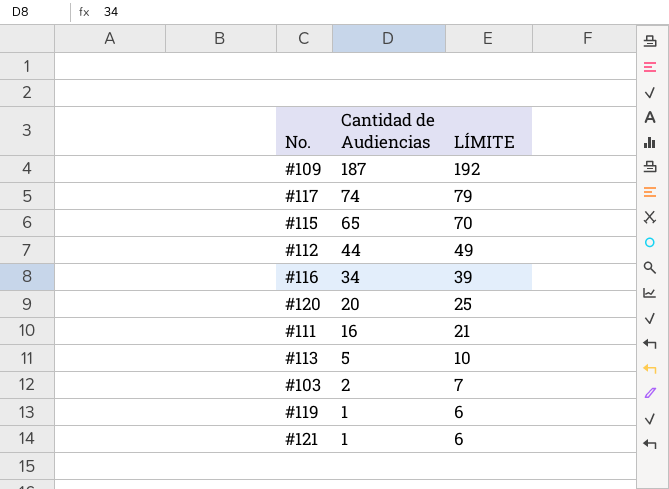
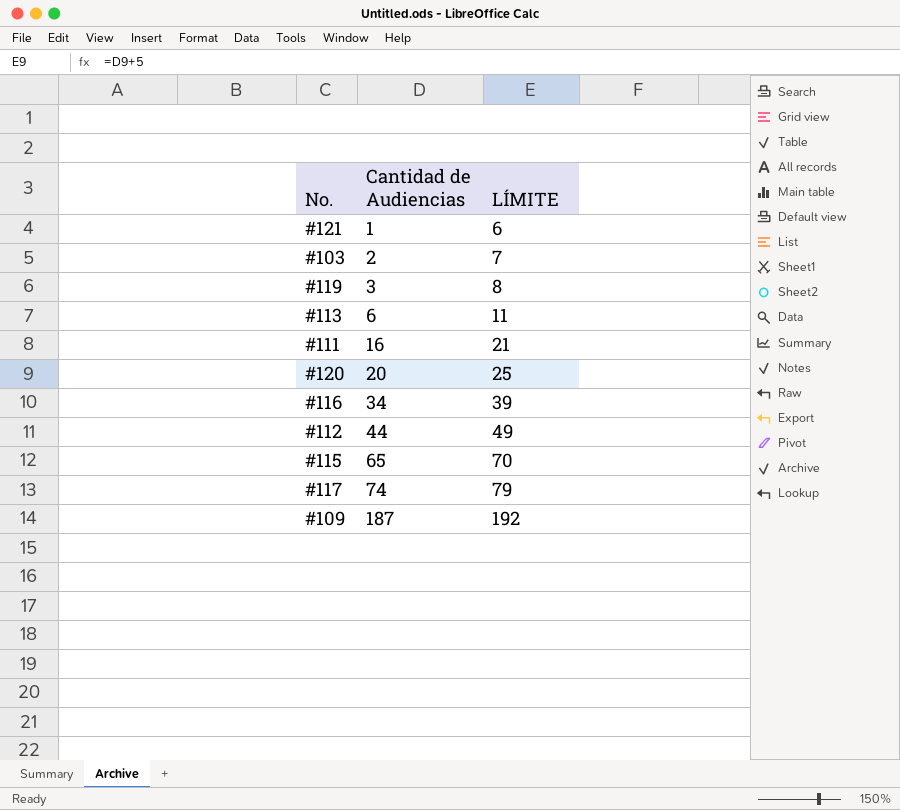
row order: Cantidad de Audiencias descending -> Cantidad de Audiencias ascending
#119 | Cantidad de Audiencias: 1 -> 3
#119 | LÍMITE: 6 -> 8
#113 | Cantidad de Audiencias: 5 -> 6
#113 | LÍMITE: 10 -> 11

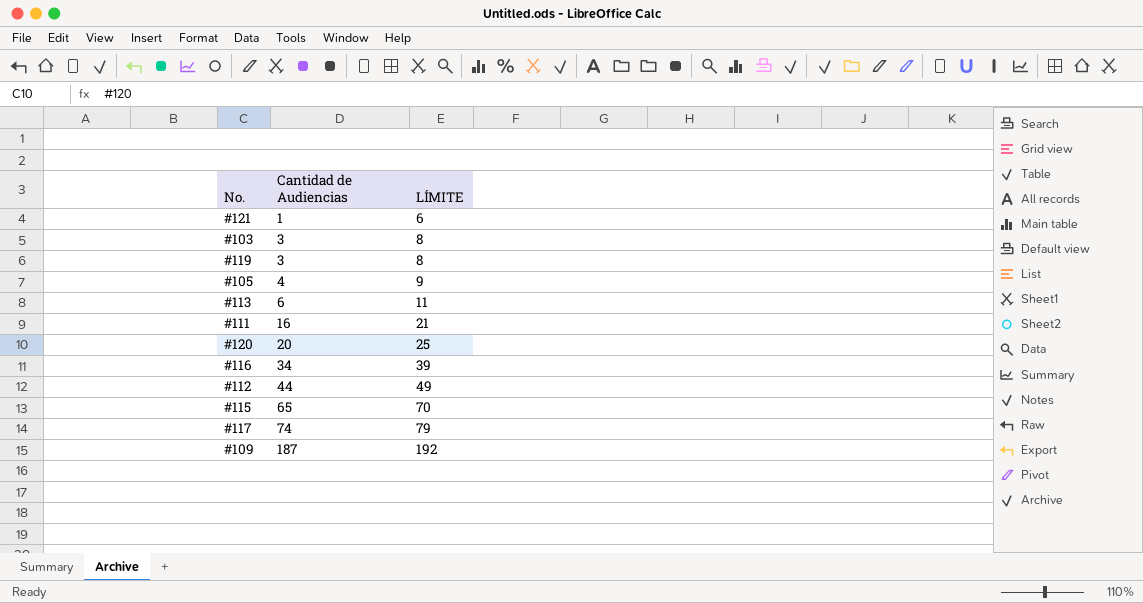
#103 | Cantidad de Audiencias: 2 -> 3
#103 | LÍMITE: 7 -> 8
row #105: none -> 4 | 9

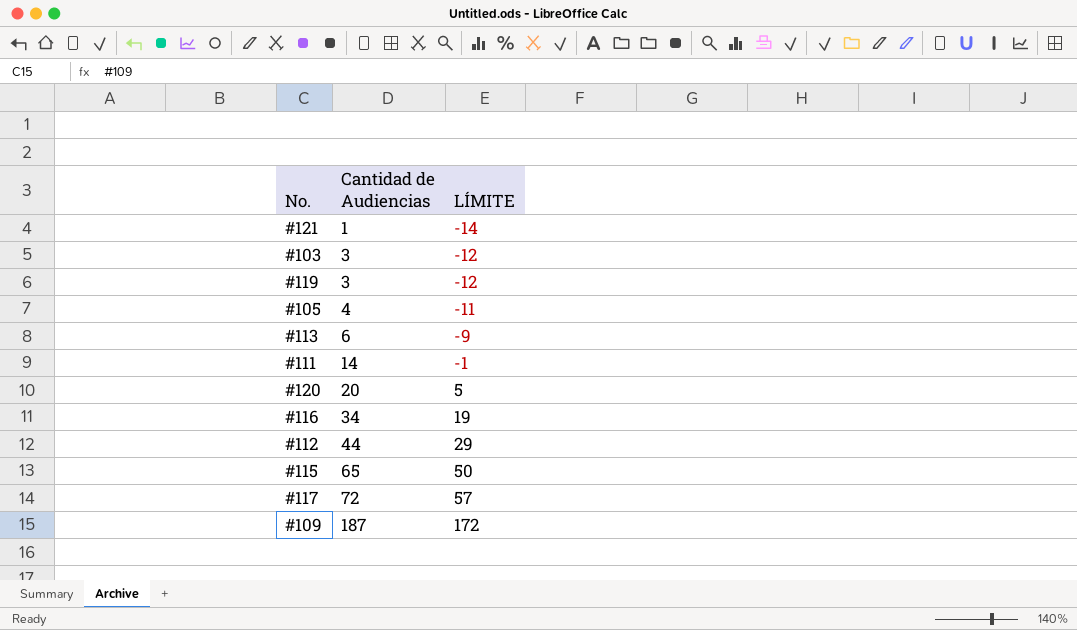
column LÍMITE | formula: [Cantidad de Audiencias] + 5 -> [Cantidad de Audiencias] - 15
#111 | Cantidad de Audiencias: 16 -> 14
#117 | Cantidad de Audiencias: 74 -> 72

